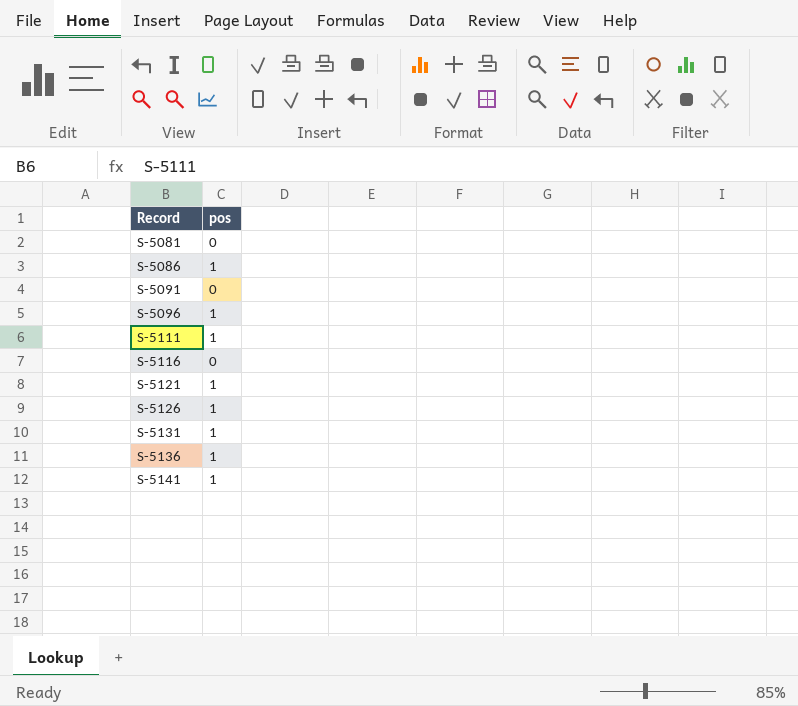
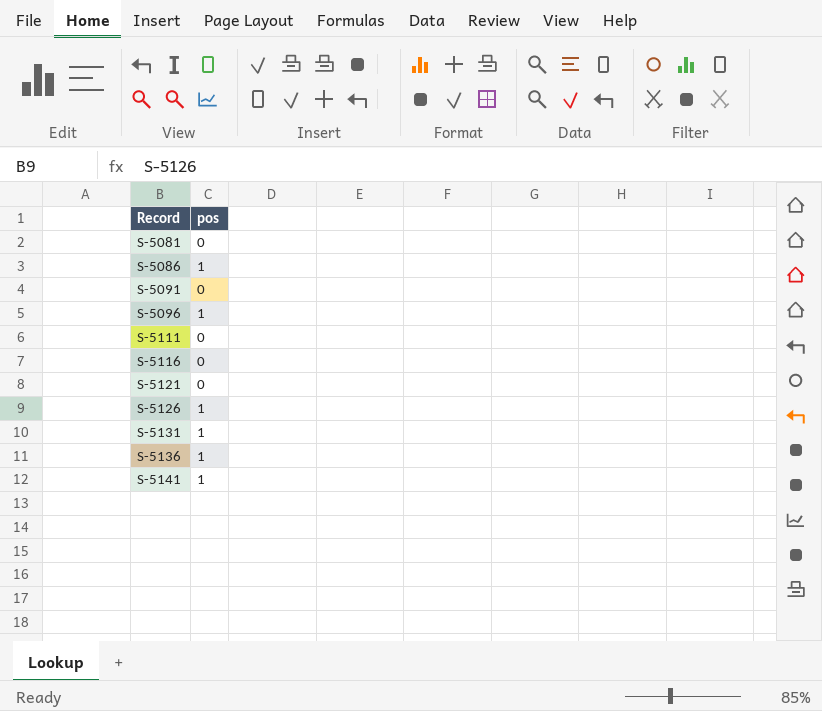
S-5111 | pos: 1 -> 0
S-5121 | pos: 1 -> 0

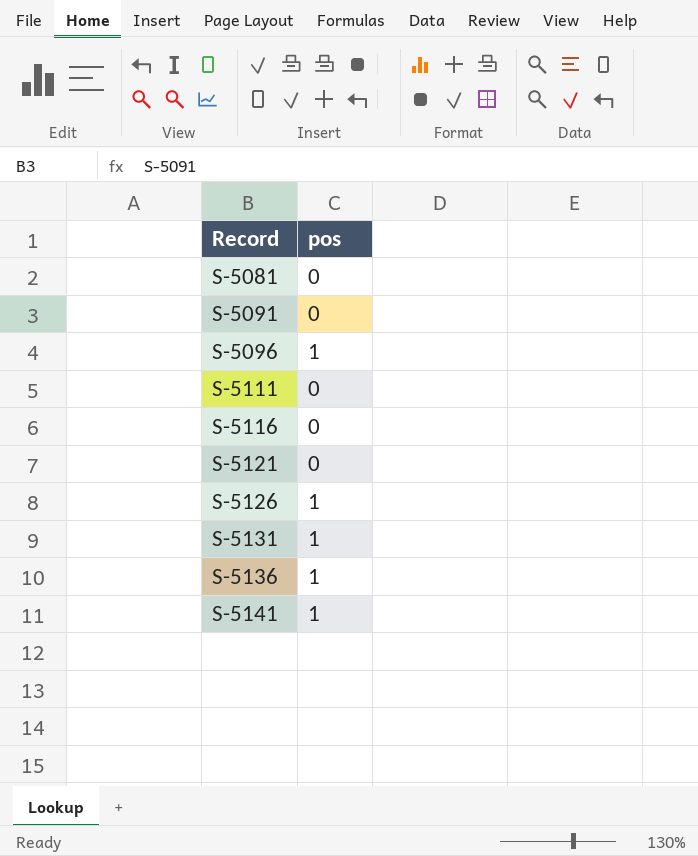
row S-5086: 1 -> none

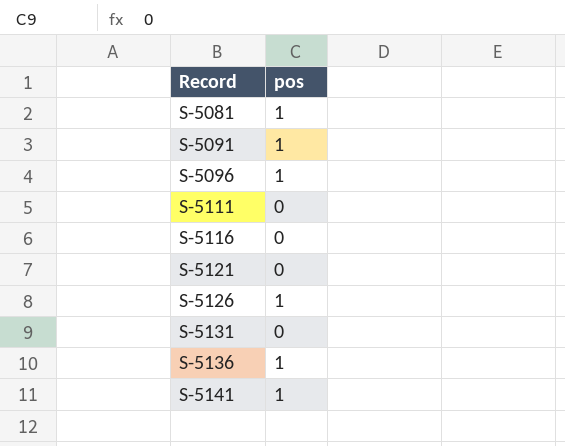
S-5081 | pos: 0 -> 1
S-5091 | pos: 0 -> 1
S-5131 | pos: 1 -> 0

